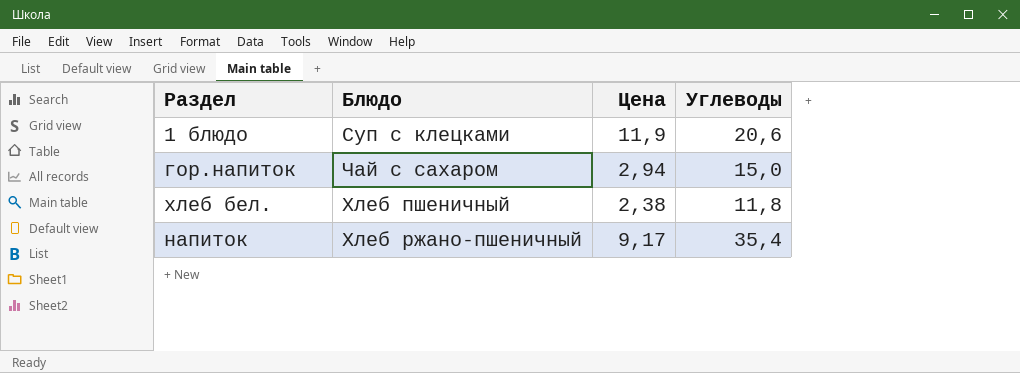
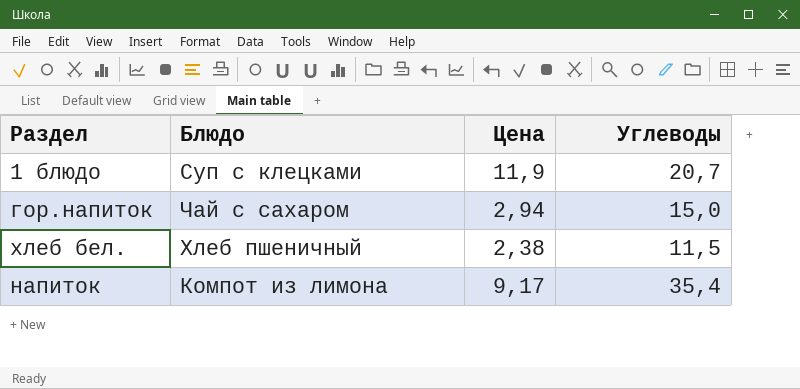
1 блюдо | Углеводы: 20,6 -> 20,7
хлеб бел. | Углеводы: 11,8 -> 11,5
напиток | Блюдо: Хлеб ржано-пшеничный -> Компот из лимона

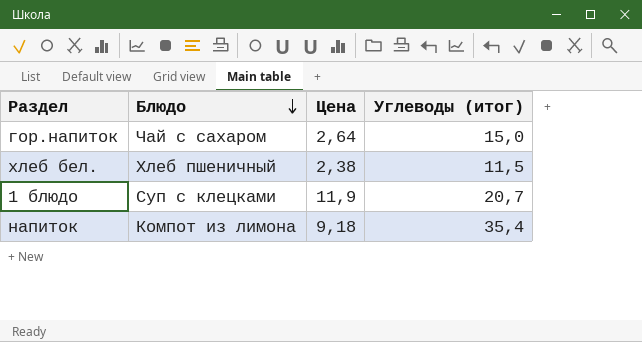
row order: none -> Блюдо descending
column name: Углеводы -> Углеводы (итог)
гор.напиток | Цена: 2,94 -> 2,64
напиток | Цена: 9,17 -> 9,18

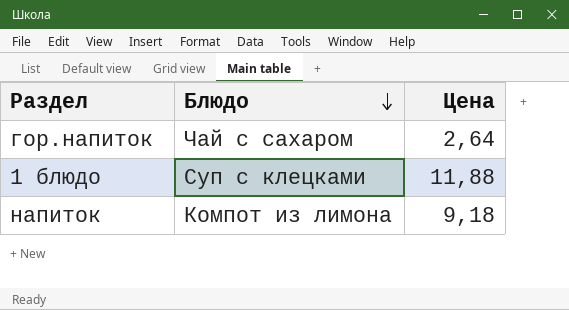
column Углеводы (итог) | position: 4 -> none
row хлеб бел.: Хлеб пшеничный | 2,38 | 11,5 -> none
1 блюдо | Цена: 11,9 -> 11,88

